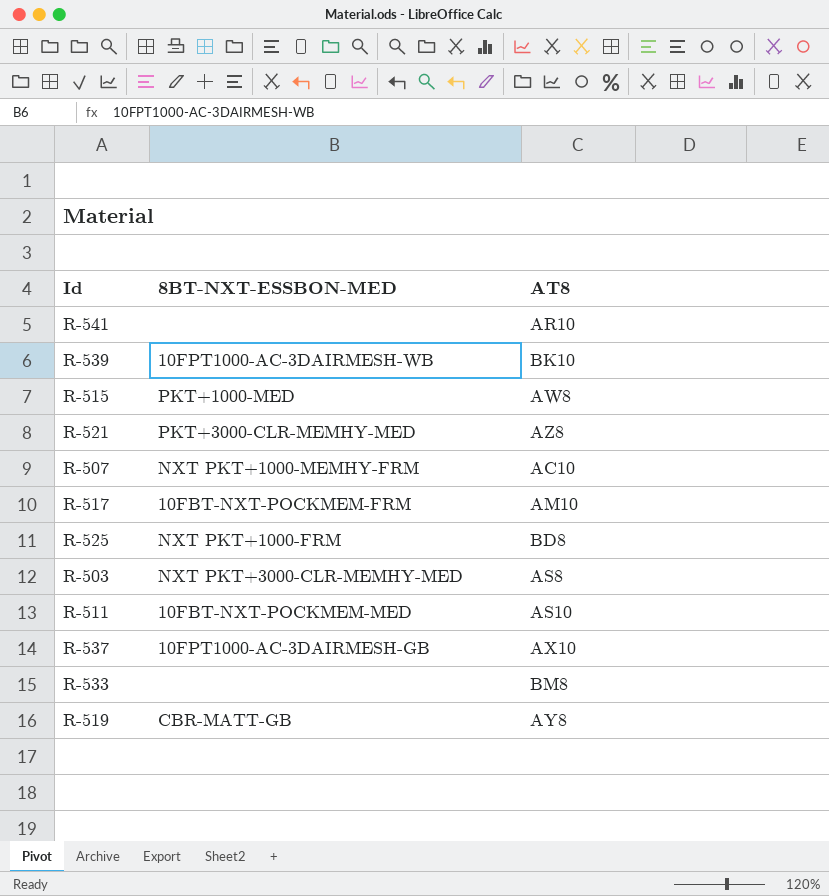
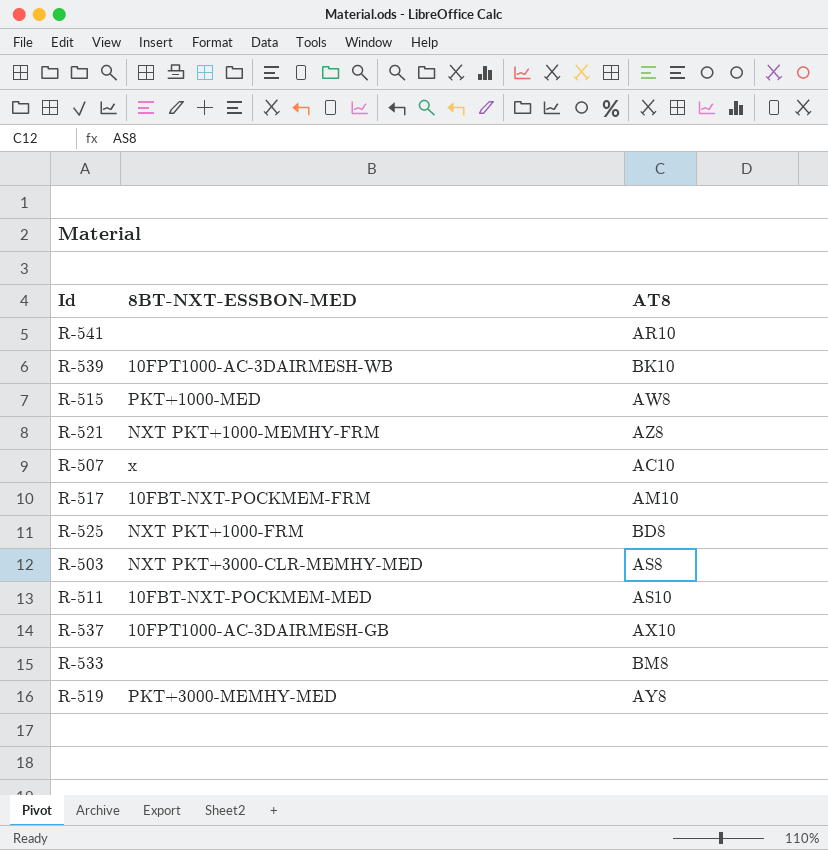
R-521 | 8BT-NXT-ESSBON-MED: PKT+3000-CLR-MEMHY-MED -> NXT PKT+1000-MEMHY-FRM
R-507 | 8BT-NXT-ESSBON-MED: NXT PKT+1000-MEMHY-FRM -> x
R-519 | 8BT-NXT-ESSBON-MED: CBR-MATT-GB -> PKT+3000-MEMHY-MED

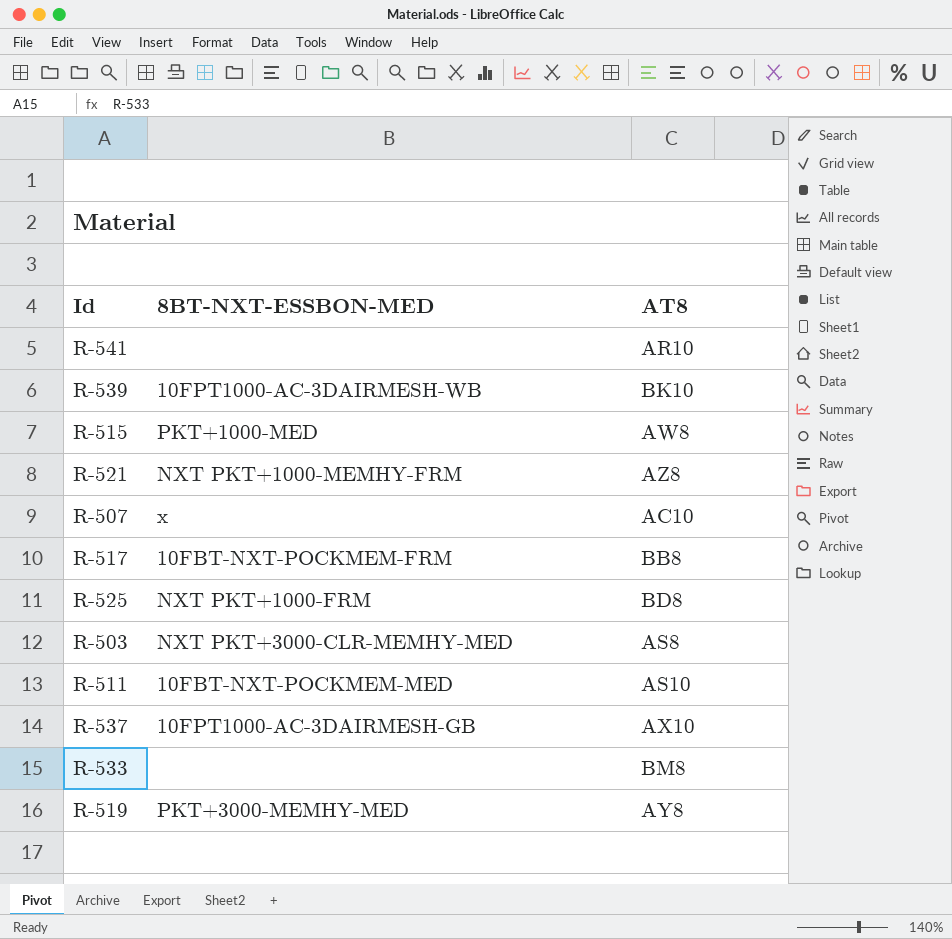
R-517 | AT8: AM10 -> BB8

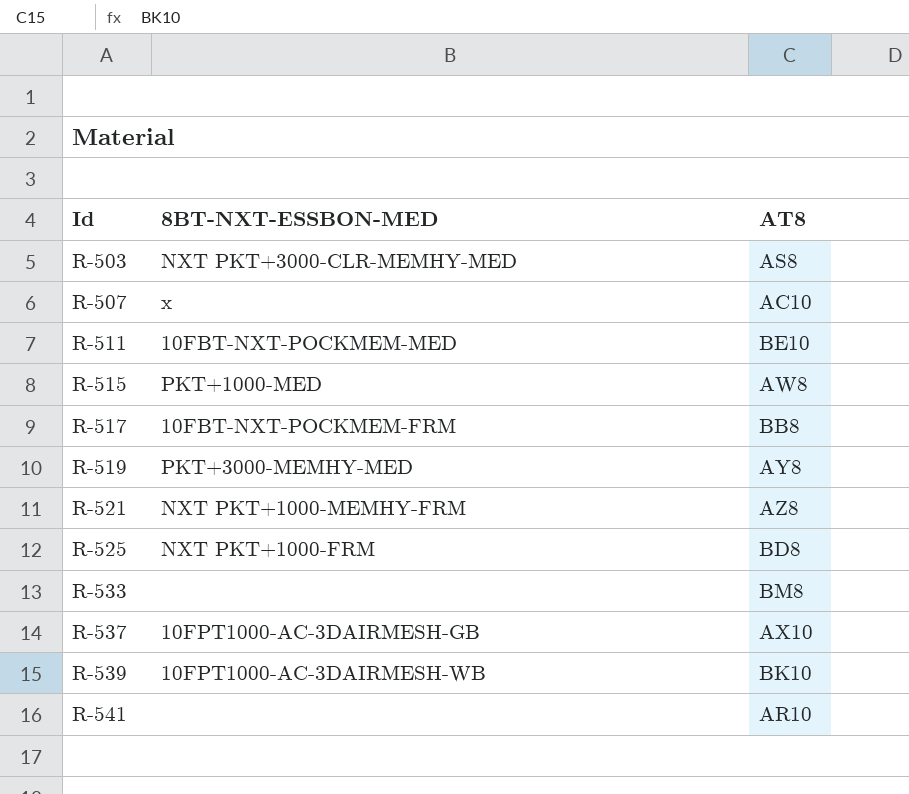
row order: none -> Id ascending
R-511 | AT8: AS10 -> BE10

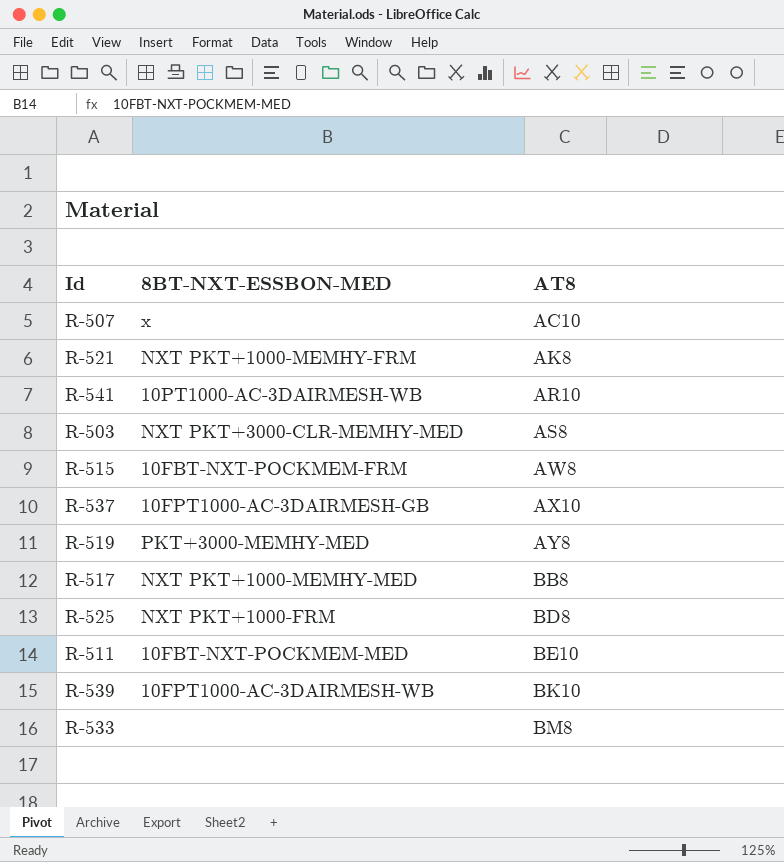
row order: Id ascending -> AT8 ascending
R-521 | AT8: AZ8 -> AK8
R-541 | 8BT-NXT-ESSBON-MED: none -> 10PT1000-AC-3DAIRMESH-WB
R-515 | 8BT-NXT-ESSBON-MED: PKT+1000-MED -> 10FBT-NXT-POCKMEM-FRM
R-517 | 8BT-NXT-ESSBON-MED: 10FBT-NXT-POCKMEM-FRM -> NXT PKT+1000-MEMHY-MED

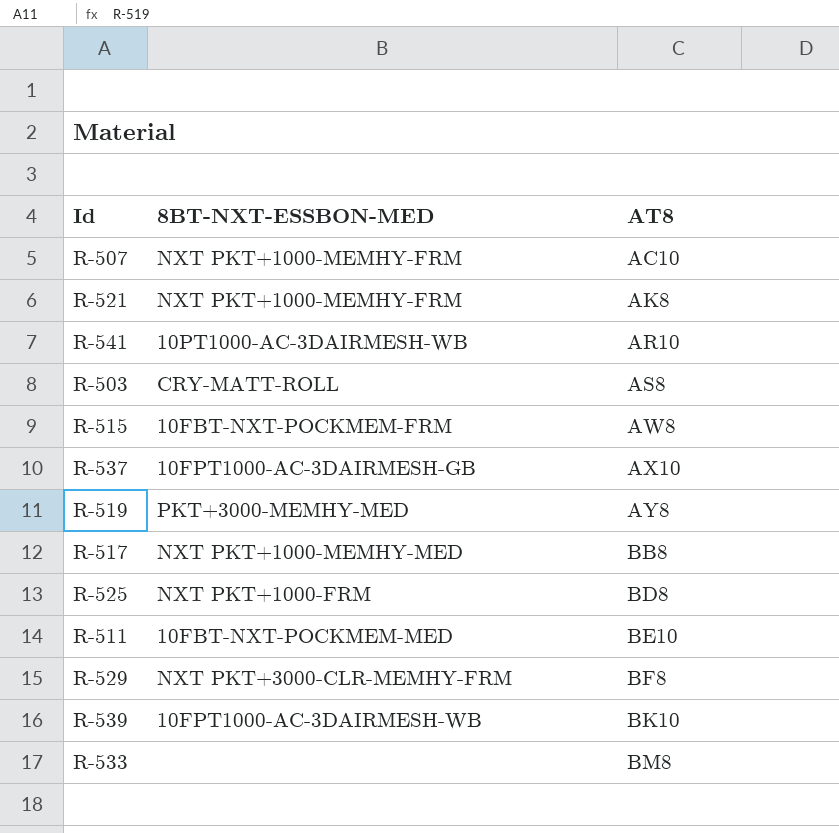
R-507 | 8BT-NXT-ESSBON-MED: x -> NXT PKT+1000-MEMHY-FRM
R-503 | 8BT-NXT-ESSBON-MED: NXT PKT+3000-CLR-MEMHY-MED -> CRY-MATT-ROLL
row R-529: none -> NXT PKT+3000-CLR-MEMHY-FRM | BF8

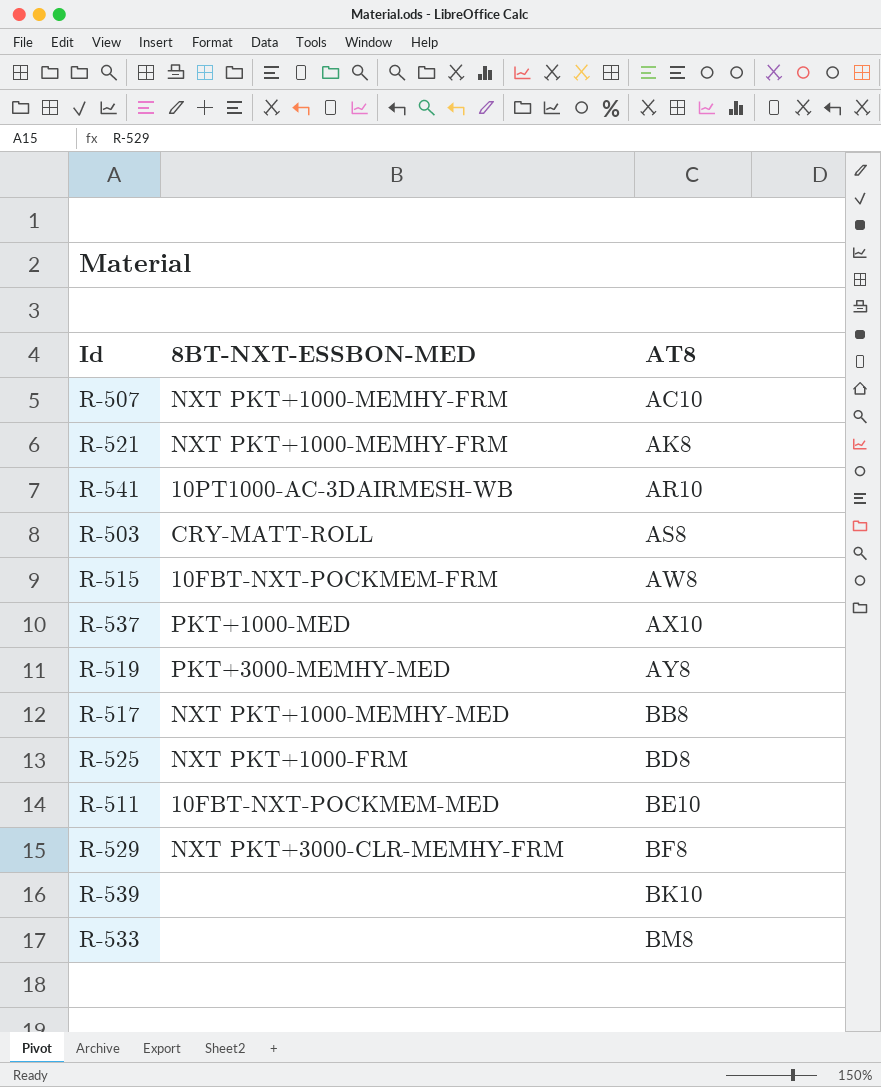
R-537 | 8BT-NXT-ESSBON-MED: 10FPT1000-AC-3DAIRMESH-GB -> PKT+1000-MED
R-539 | 8BT-NXT-ESSBON-MED: 10FPT1000-AC-3DAIRMESH-WB -> none

